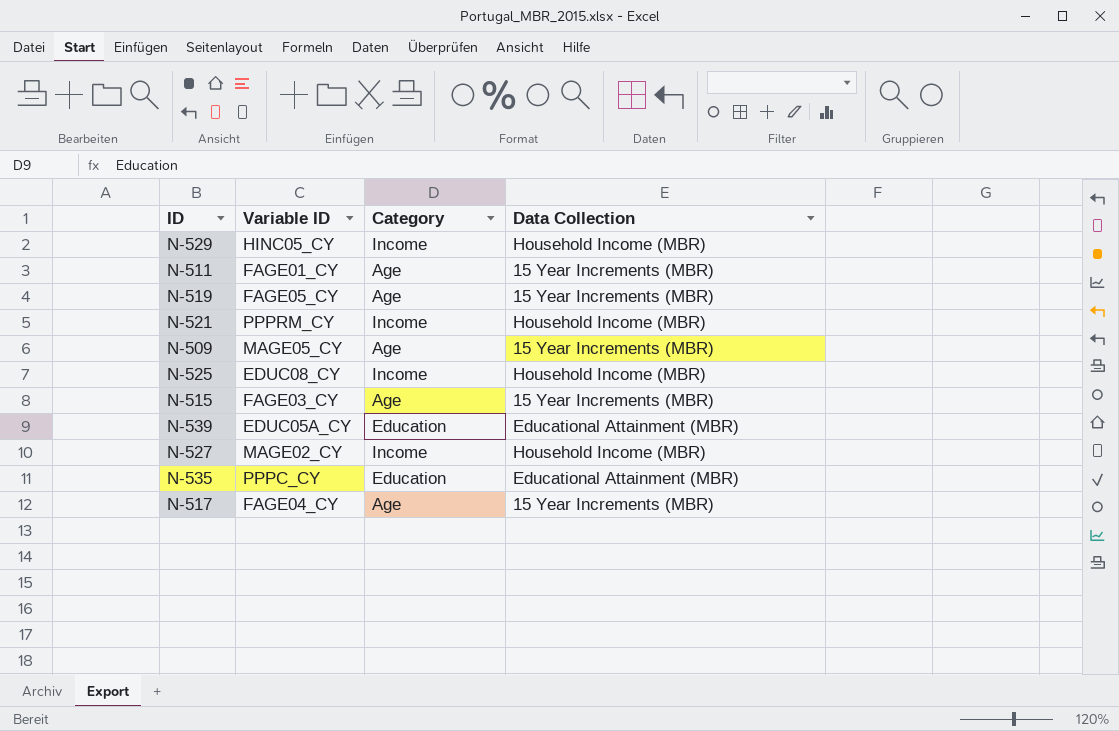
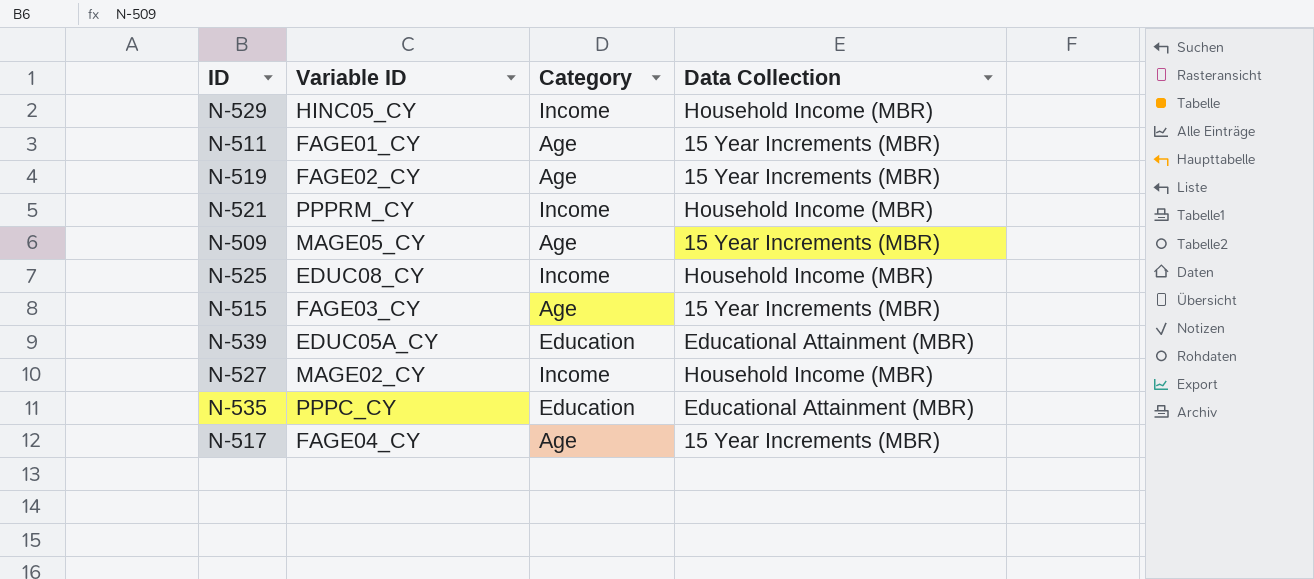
N-519 | Variable ID: FAGE05_CY -> FAGE02_CY

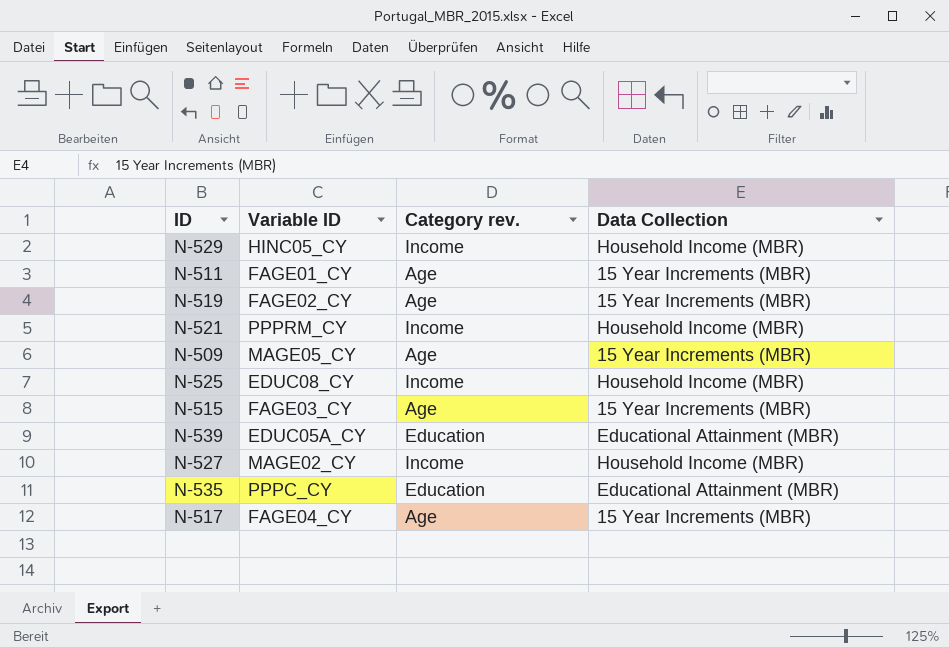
column name: Category -> Category rev.

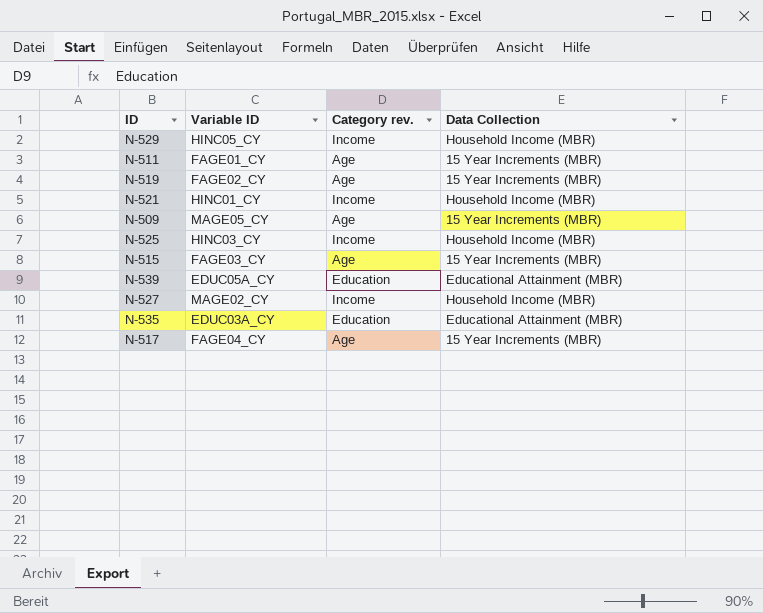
N-521 | Variable ID: PPPRM_CY -> HINC01_CY
N-525 | Variable ID: EDUC08_CY -> HINC03_CY
N-535 | Variable ID: PPPC_CY -> EDUC03A_CY

